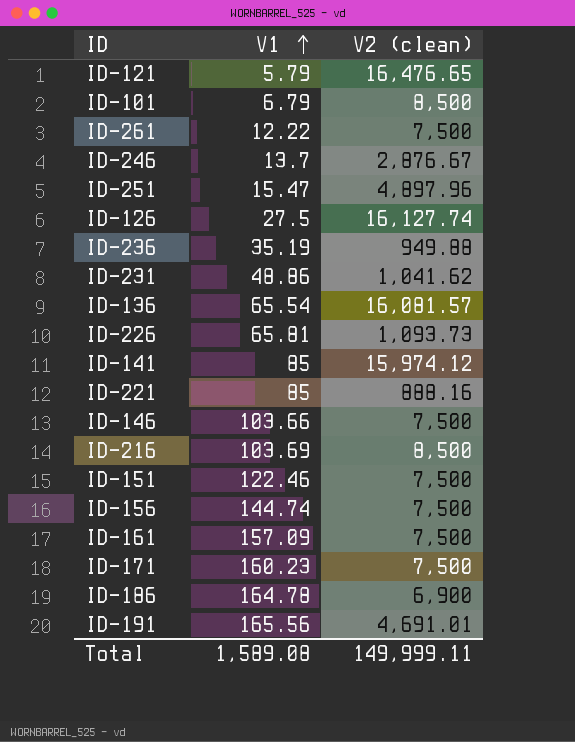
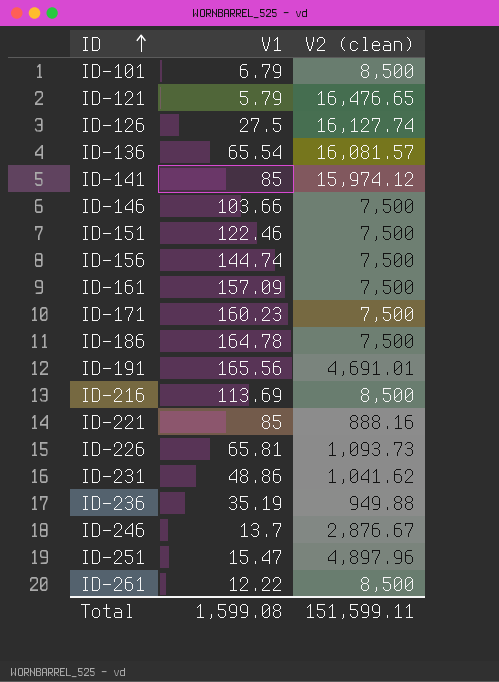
row order: V1 ascending -> ID ascending
ID-186 | V2 (clean): 6,900 -> 7,500
ID-216 | V1: 103.69 -> 113.69
ID-261 | V2 (clean): 7,500 -> 8,500
Total | V1: 1,589.08 -> 1,599.08
Total | V2 (clean): 149,999.11 -> 151,599.11

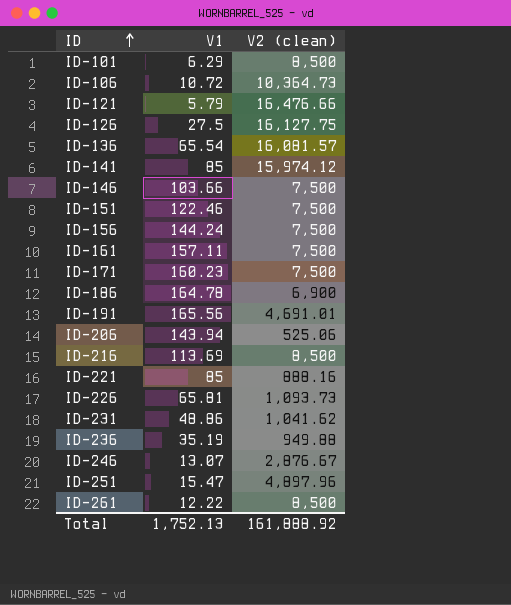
ID-101 | V1: 6.79 -> 6.29
row ID-106: none -> 10.72 | 10,364.73
ID-121 | V2 (clean): 16,476.65 -> 16,476.66
ID-126 | V2 (clean): 16,127.74 -> 16,127.75
ID-156 | V1: 144.74 -> 144.24
ID-161 | V1: 157.09 -> 157.11
ID-186 | V2 (clean): 7,500 -> 6,900
row ID-206: none -> 143.94 | 525.06
ID-246 | V1: 13.7 -> 13.07
Total | V1: 1,599.08 -> 1,752.13
Total | V2 (clean): 151,599.11 -> 161,888.92

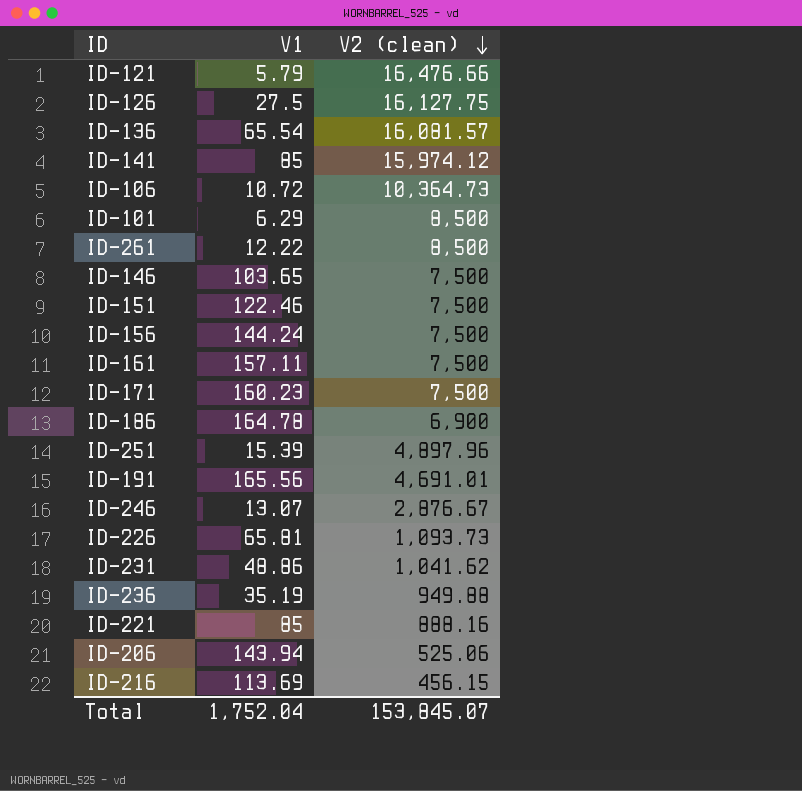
row order: ID ascending -> V2 (clean) descending
ID-146 | V1: 103.66 -> 103.65
ID-251 | V1: 15.47 -> 15.39
ID-216 | V2 (clean): 8,500 -> 456.15
Total | V1: 1,752.13 -> 1,752.04
Total | V2 (clean): 161,888.92 -> 153,845.07

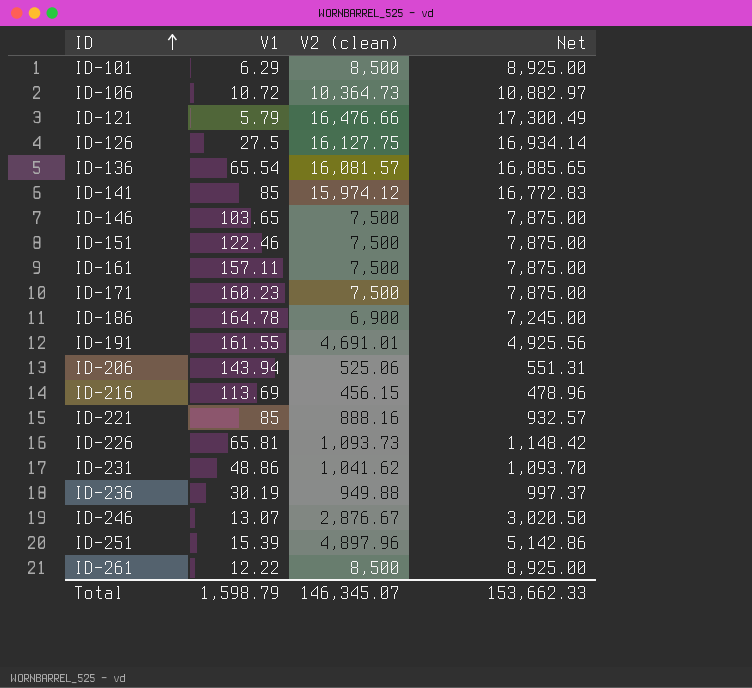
row order: V2 (clean) descending -> ID ascending
column Net | formula: none -> [V2 (clean)] * 1.05
row ID-156: 144.24 | 7,500 -> none
ID-191 | V1: 165.56 -> 161.55
ID-236 | V1: 35.19 -> 30.19
Total | V1: 1,752.04 -> 1,598.79
Total | V2 (clean): 153,845.07 -> 146,345.07

